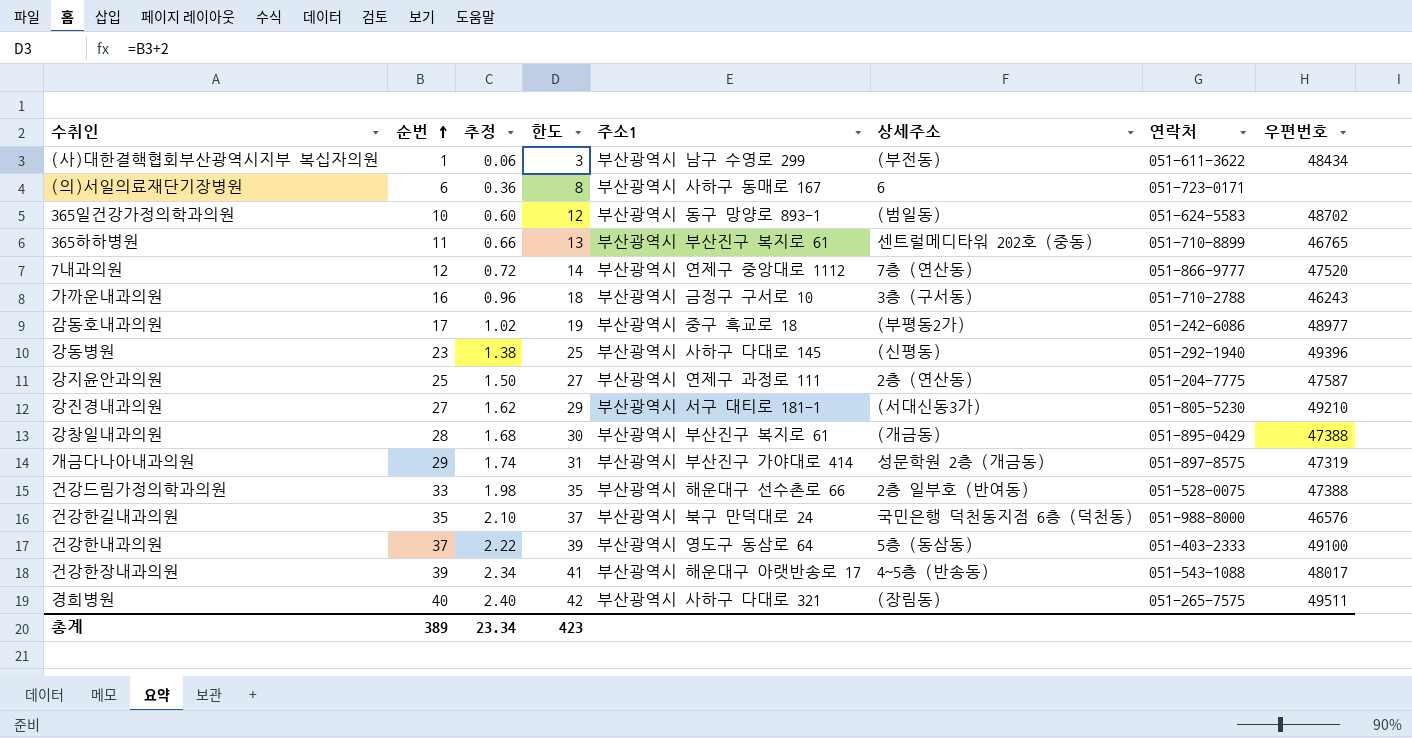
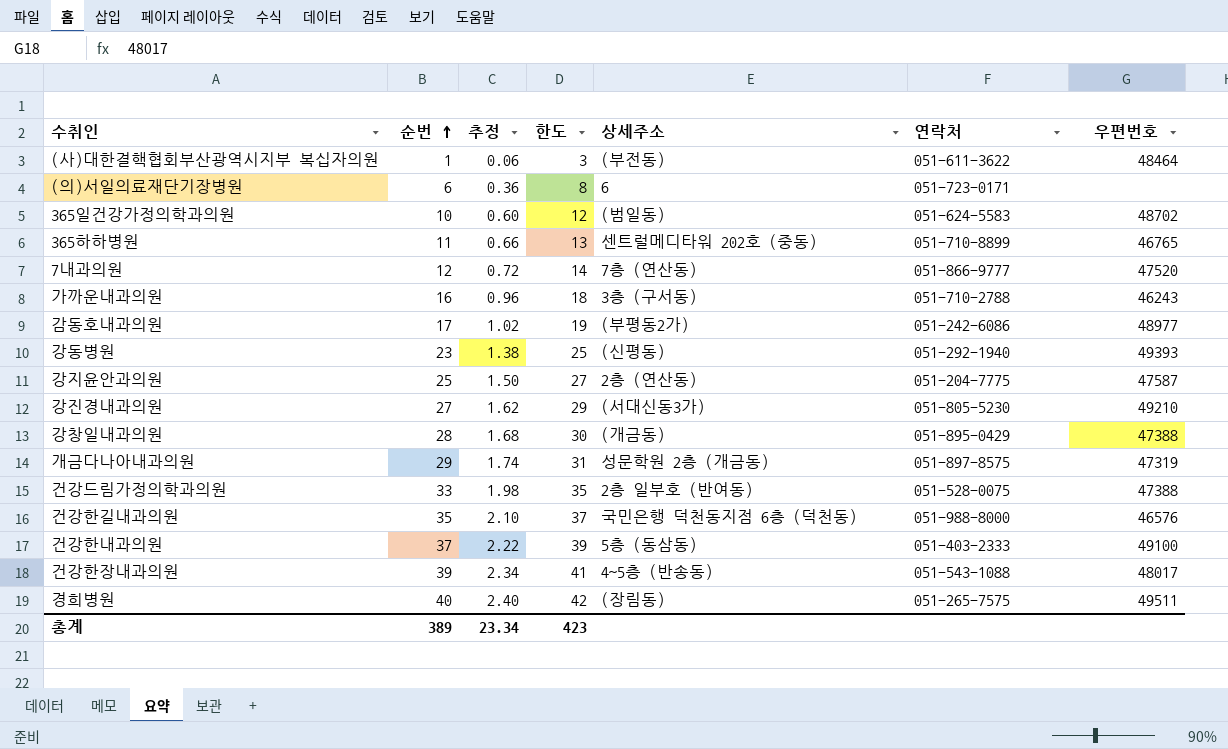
column 주소1 | position: 5 -> none
(사)대한결핵협회부산광역시지부 복십자의원 | 우편번호: 48434 -> 48464
강동병원 | 우편번호: 49396 -> 49393

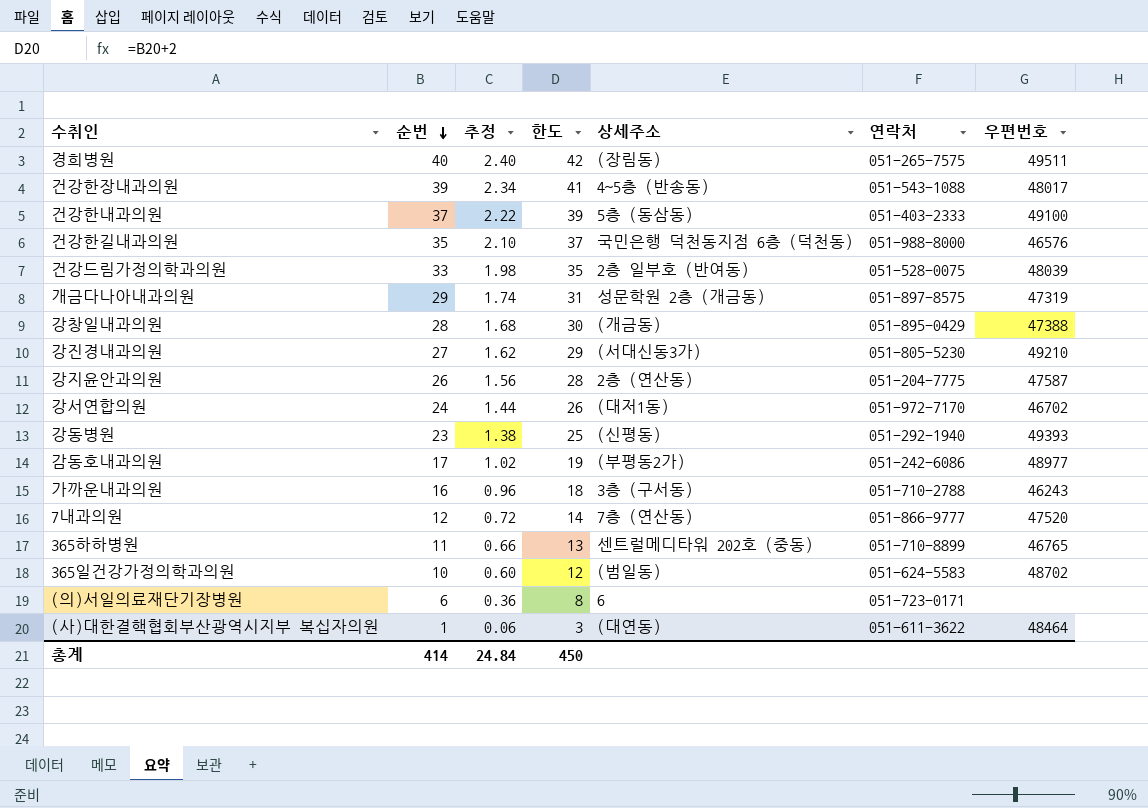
row order: 순번 ascending -> 순번 descending
건강드림가정의학과의원 | 우편번호: 47388 -> 48039
강지윤안과의원 | 순번: 25 -> 26
강지윤안과의원 | 추정: 1.50 -> 1.56
강지윤안과의원 | 한도: 27 -> 28
row 강서연합의원: none -> 24 | 1.44 | 26 | (대저1동) | 051-972-7170 | 46702
(사)대한결핵협회부산광역시지부 복십자의원 | 상세주소: (부전동) -> (대연동)
총계 | 순번: 389 -> 414
총계 | 추정: 23.34 -> 24.84
총계 | 한도: 423 -> 450

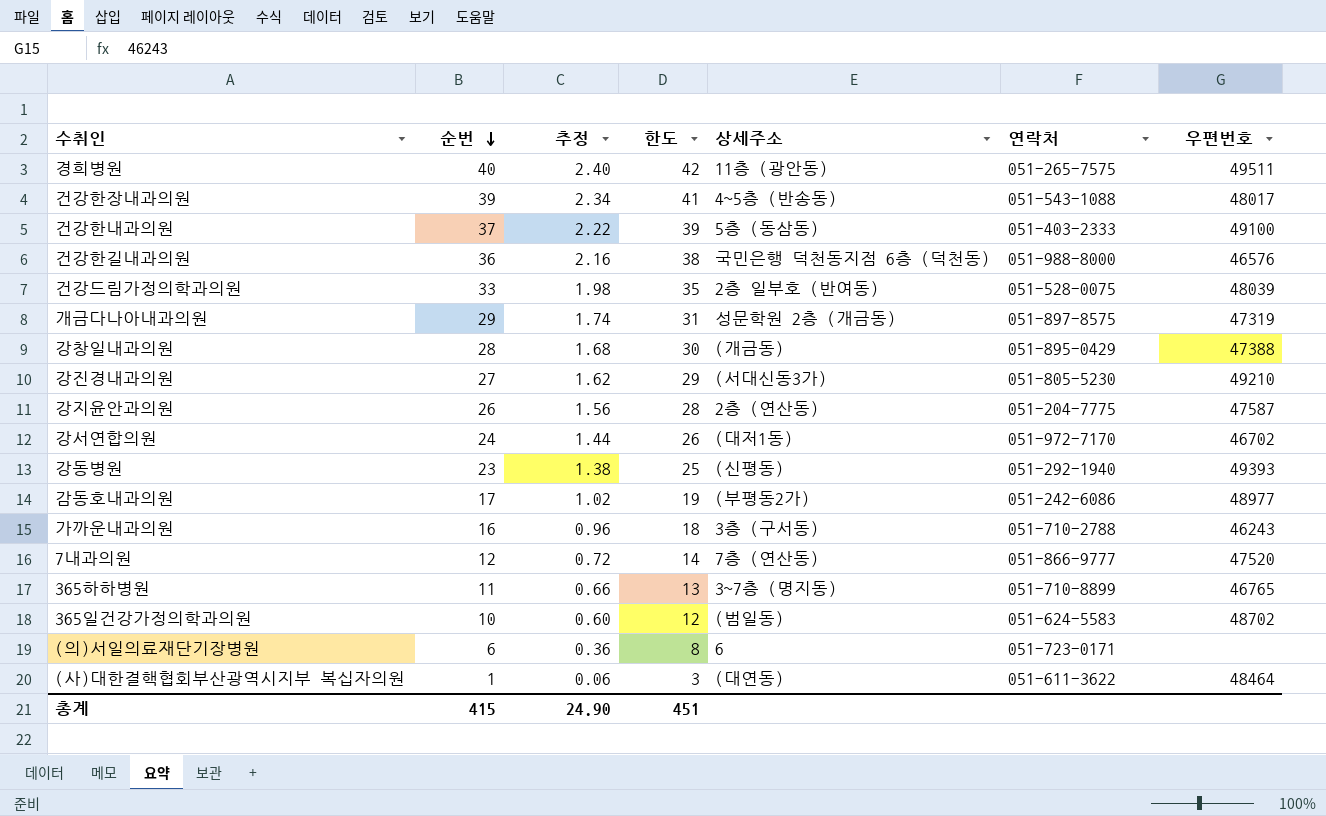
경희병원 | 상세주소: (장림동) -> 11층 (광안동)
건강한길내과의원 | 순번: 35 -> 36
건강한길내과의원 | 추정: 2.10 -> 2.16
건강한길내과의원 | 한도: 37 -> 38
365하하병원 | 상세주소: 센트럴메디타워 202호 (중동) -> 3~7층 (명지동)
총계 | 순번: 414 -> 415
총계 | 추정: 24.84 -> 24.90
총계 | 한도: 450 -> 451

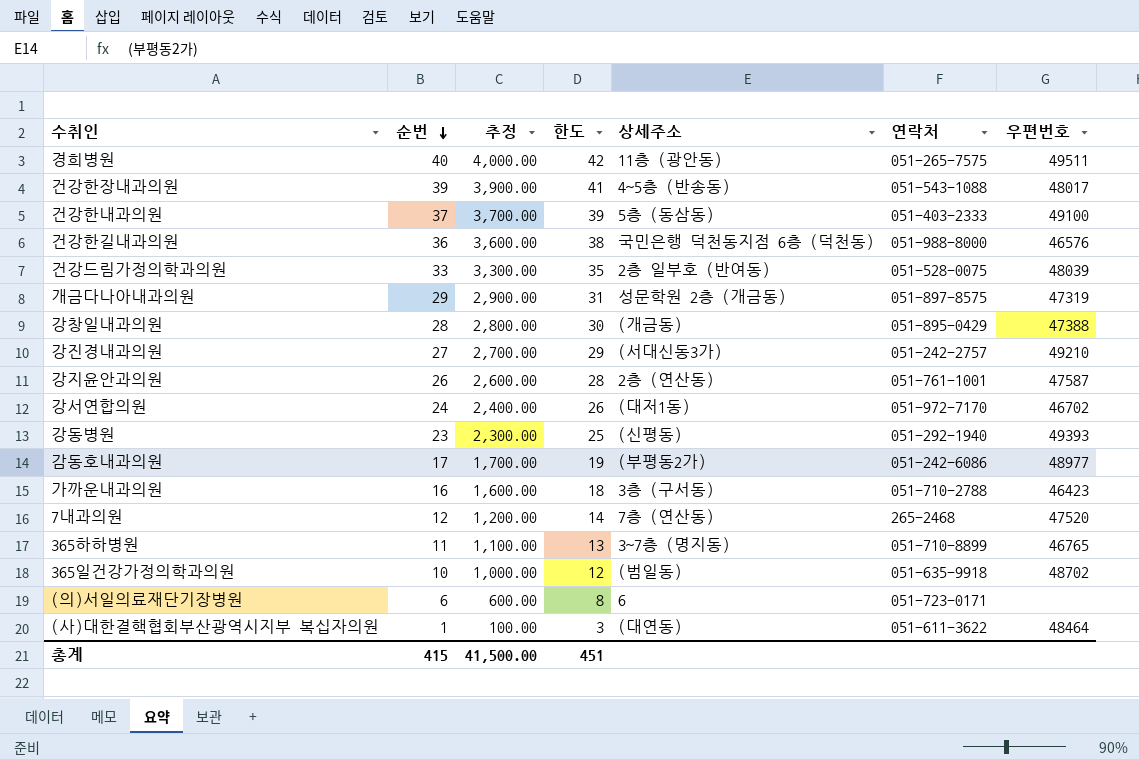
column 추정 | formula: [순번] * 0.06 -> [순번] * 100
강진경내과의원 | 연락처: 051-805-5230 -> 051-242-2757
강지윤안과의원 | 연락처: 051-204-7775 -> 051-761-1001
가까운내과의원 | 우편번호: 46243 -> 46423
7내과의원 | 연락처: 051-866-9777 -> 265-2468
365일건강가정의학과의원 | 연락처: 051-624-5583 -> 051-635-9918
총계 | 추정: 24.90 -> 41,500.00

